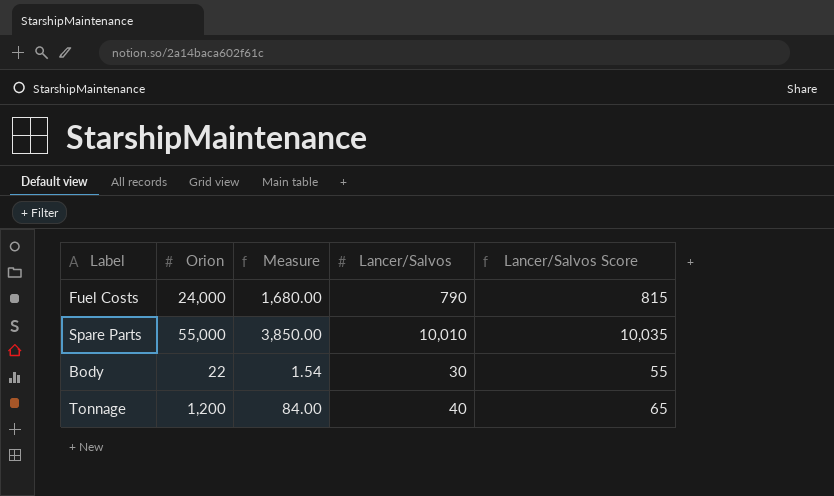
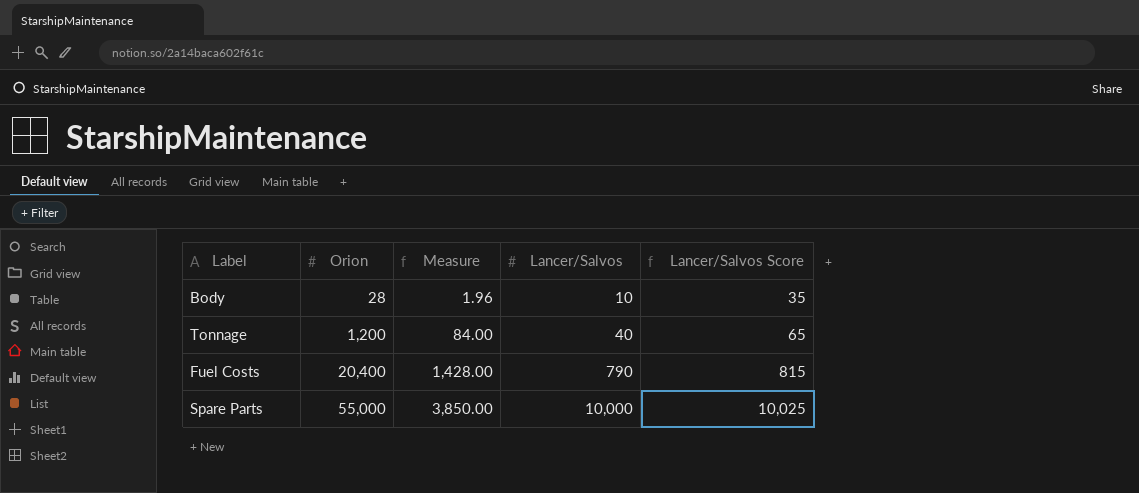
row order: none -> Orion ascending
Body | Orion: 22 -> 28
Body | Measure: 1.54 -> 1.96
Body | Lancer/Salvos: 30 -> 10
Body | Lancer/Salvos Score: 55 -> 35
Fuel Costs | Orion: 24,000 -> 20,400
Fuel Costs | Measure: 1,680.00 -> 1,428.00
Spare Parts | Lancer/Salvos: 10,010 -> 10,000
Spare Parts | Lancer/Salvos Score: 10,035 -> 10,025

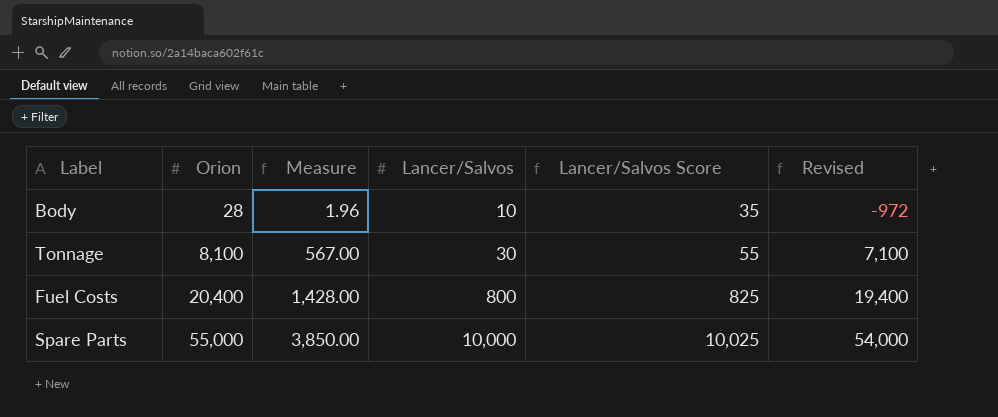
column Revised | formula: none -> [Orion] - 1000
Tonnage | Orion: 1,200 -> 8,100
Tonnage | Measure: 84.00 -> 567.00
Tonnage | Lancer/Salvos: 40 -> 30
Tonnage | Lancer/Salvos Score: 65 -> 55
Fuel Costs | Lancer/Salvos: 790 -> 800
Fuel Costs | Lancer/Salvos Score: 815 -> 825

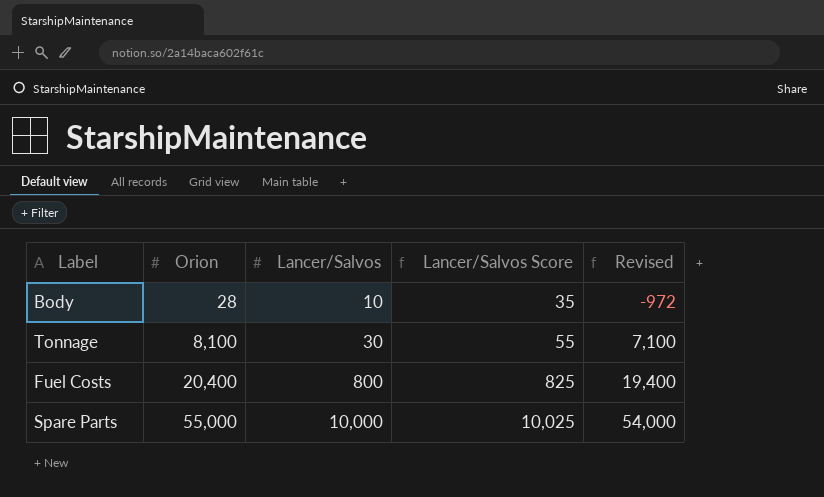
column Measure | formula: [Orion] * 0.07 -> none

